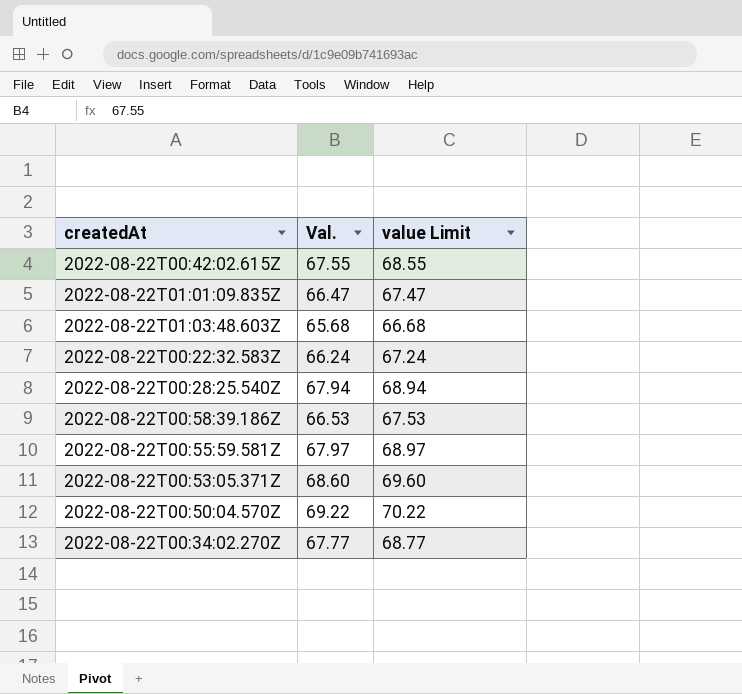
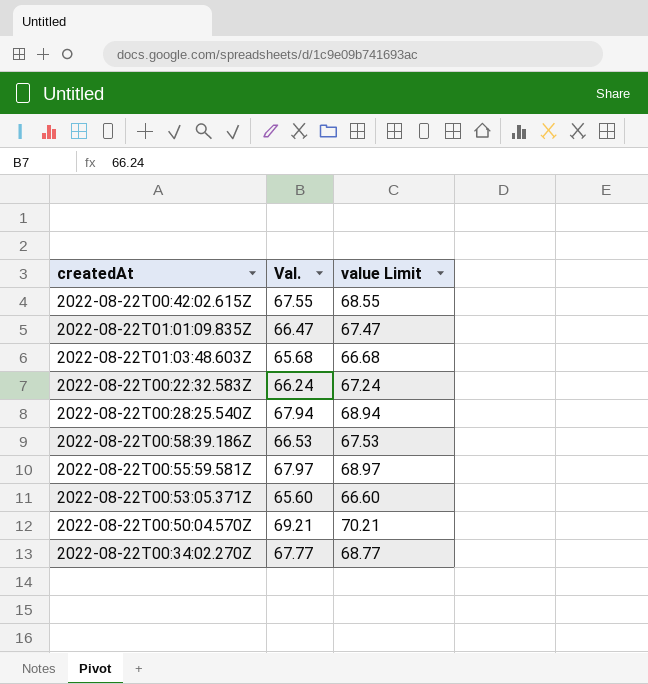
2022-08-22T00:53:05.371Z | Val.: 68.60 -> 65.60
2022-08-22T00:53:05.371Z | value Limit: 69.60 -> 66.60
2022-08-22T00:50:04.570Z | Val.: 69.22 -> 69.21
2022-08-22T00:50:04.570Z | value Limit: 70.22 -> 70.21

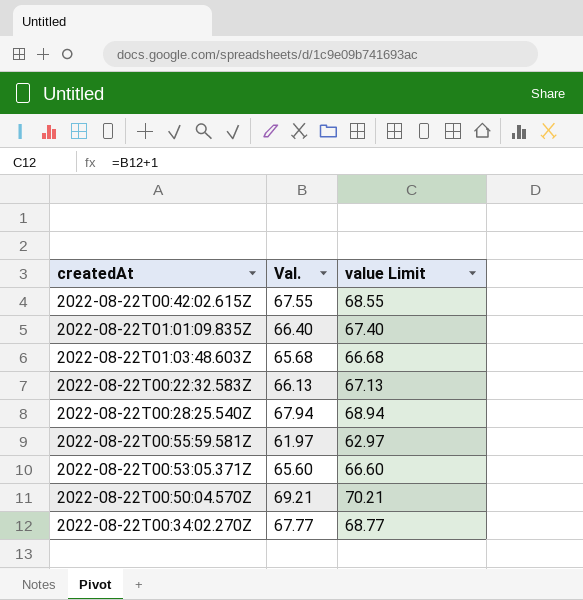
row 2022-08-22T00:58:39.186Z: 66.53 | 67.53 -> none
2022-08-22T01:01:09.835Z | Val.: 66.47 -> 66.40
2022-08-22T01:01:09.835Z | value Limit: 67.47 -> 67.40
2022-08-22T00:22:32.583Z | Val.: 66.24 -> 66.13
2022-08-22T00:22:32.583Z | value Limit: 67.24 -> 67.13
2022-08-22T00:55:59.581Z | Val.: 67.97 -> 61.97
2022-08-22T00:55:59.581Z | value Limit: 68.97 -> 62.97

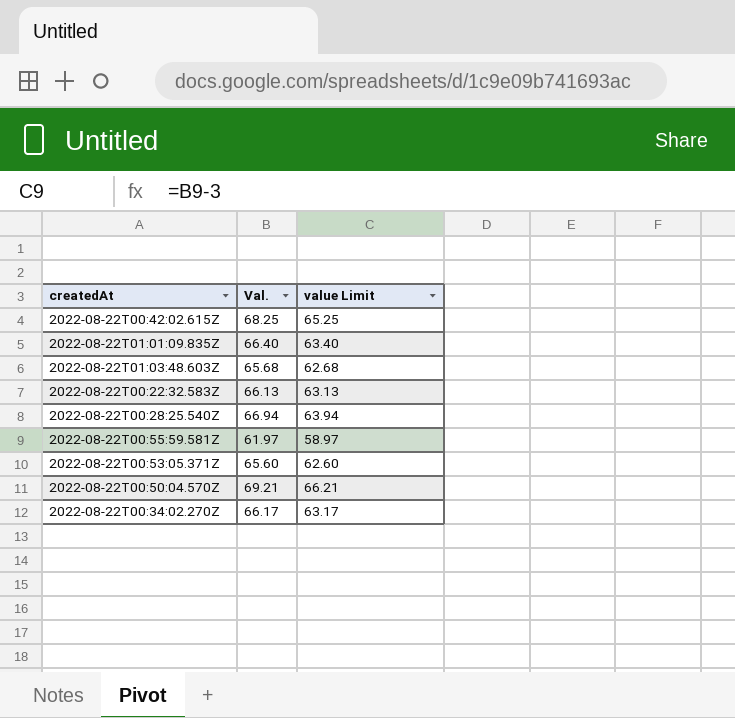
column value Limit | formula: [Val.] + 1 -> [Val.] - 3
2022-08-22T00:42:02.615Z | Val.: 67.55 -> 68.25
2022-08-22T00:28:25.540Z | Val.: 67.94 -> 66.94
2022-08-22T00:34:02.270Z | Val.: 67.77 -> 66.17

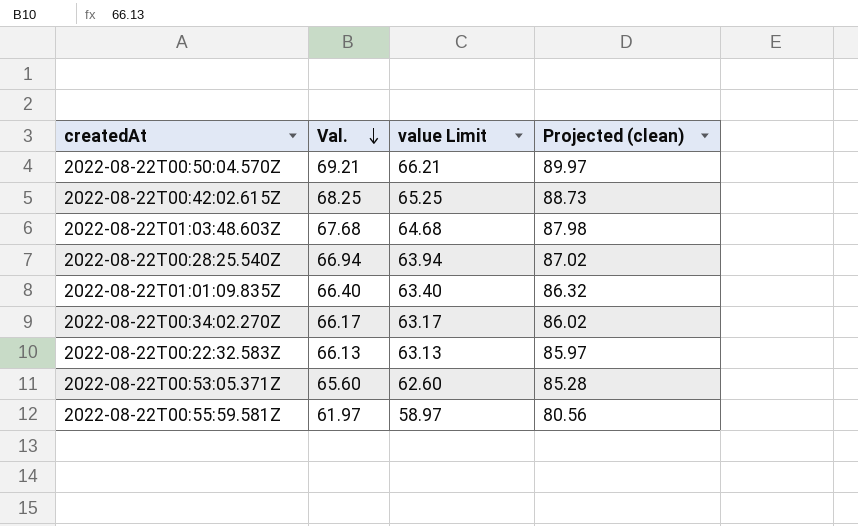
row order: none -> Val. descending
column Projected (clean) | formula: none -> [Val.] * 1.3
2022-08-22T01:03:48.603Z | Val.: 65.68 -> 67.68
2022-08-22T01:03:48.603Z | value Limit: 62.68 -> 64.68

